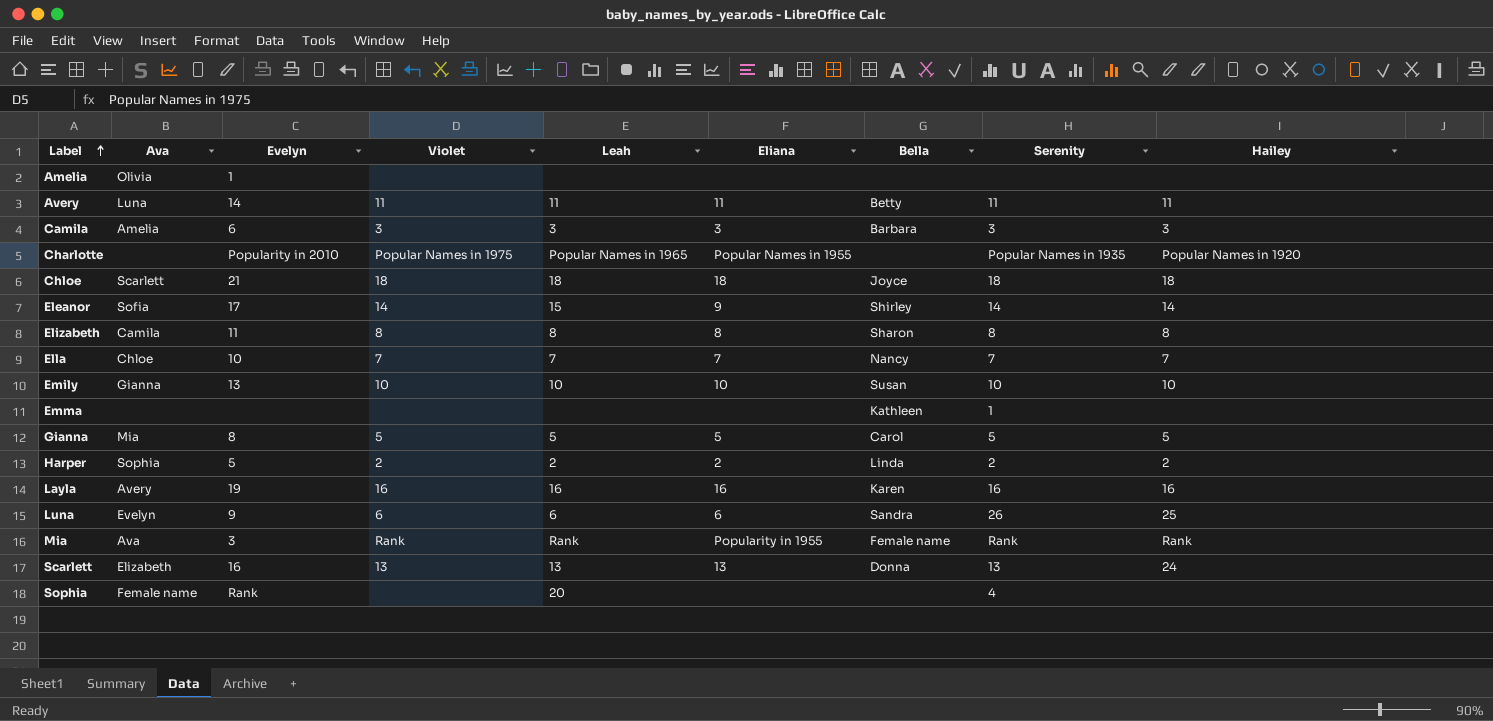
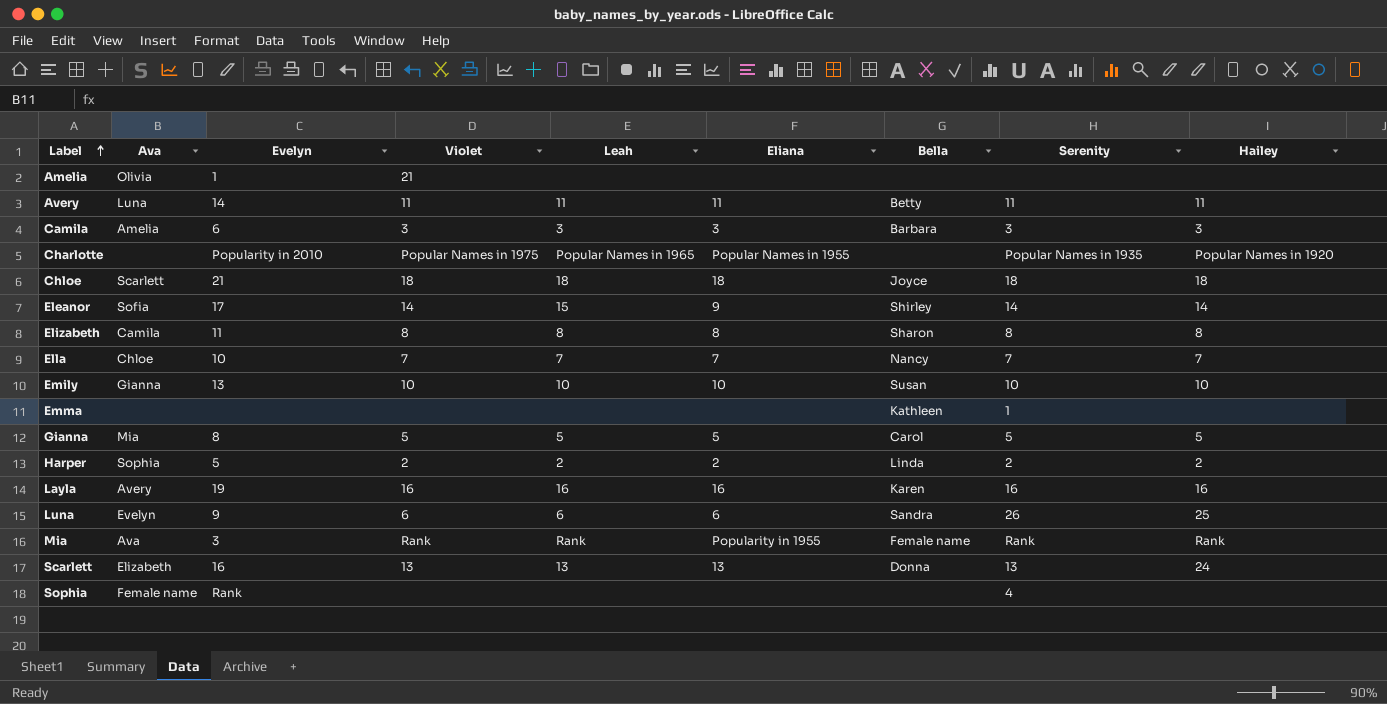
Amelia | Violet: none -> 21
Sophia | Leah: 20 -> none

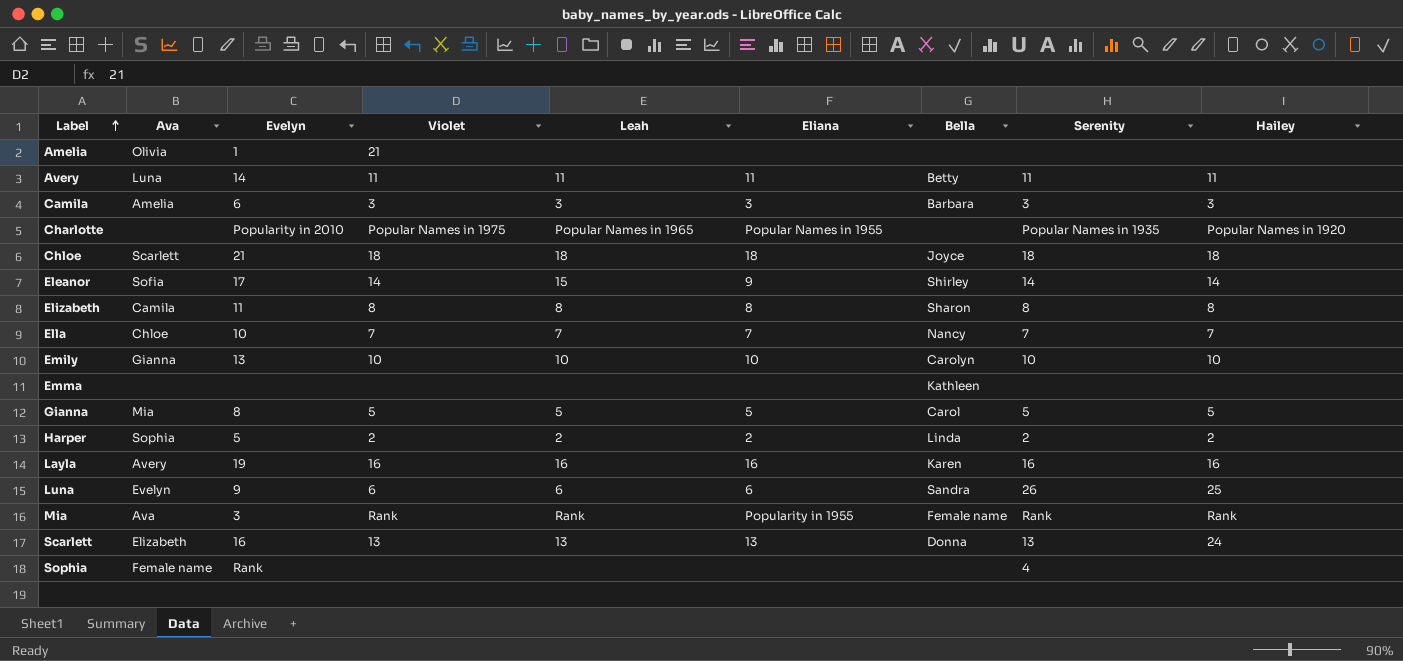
Emily | Bella: Susan -> Carolyn
Emma | Serenity: 1 -> none

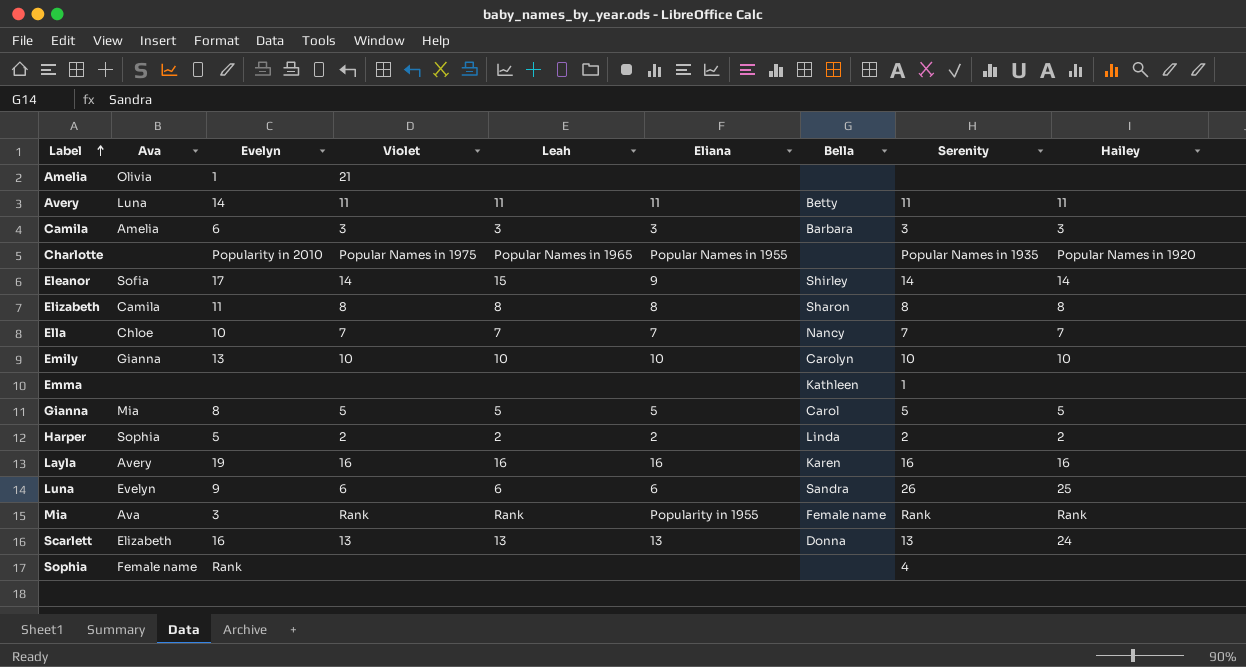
row Chloe: Scarlett | 21 | 18 | 18 | 18 | Joyce | 18 | 18 -> none
Emma | Serenity: none -> 1

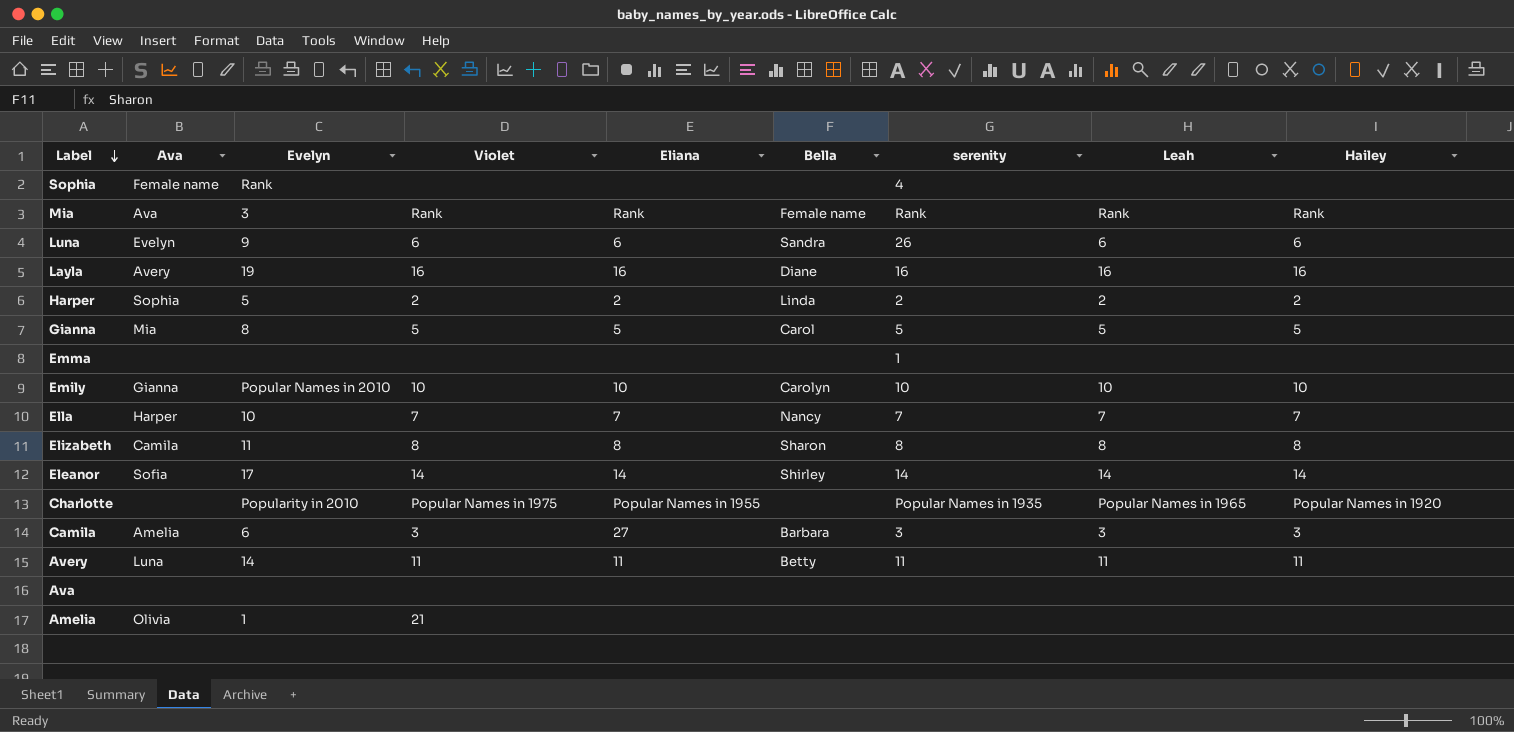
row order: Label ascending -> Label descending
column name: Serenity -> serenity
column Leah | position: 5 -> 8
row Scarlett: Elizabeth | 16 | 13 | 13 | 13 | Donna | 13 | 24 -> none
Mia | Eliana: Popularity in 1955 -> Rank
Luna | Hailey: 25 -> 6
Layla | Bella: Karen -> Diane
Emma | Bella: Kathleen -> none
Emily | Evelyn: 13 -> Popular Names in 2010
Ella | Ava: Chloe -> Harper
Eleanor | Eliana: 9 -> 14
Eleanor | Leah: 15 -> 14
Camila | Eliana: 3 -> 27
row Ava: none -> none | none | none | none | none | none | none | none

